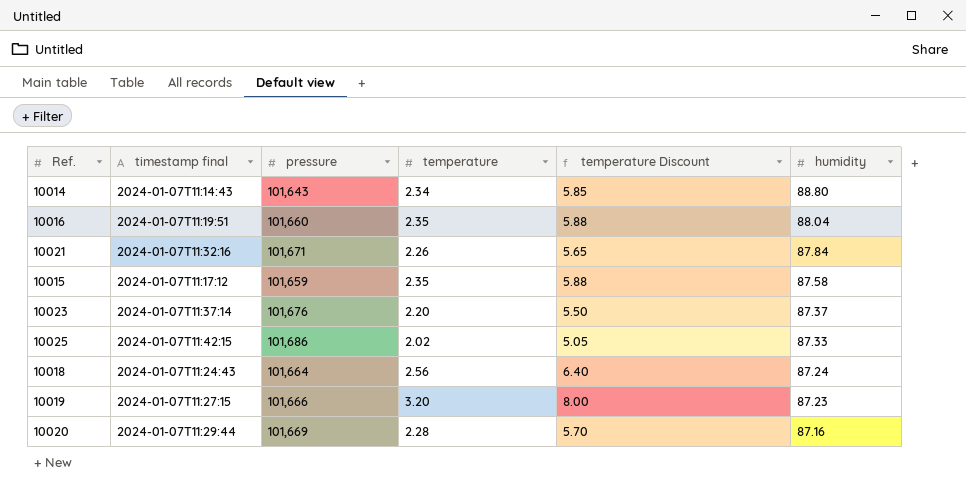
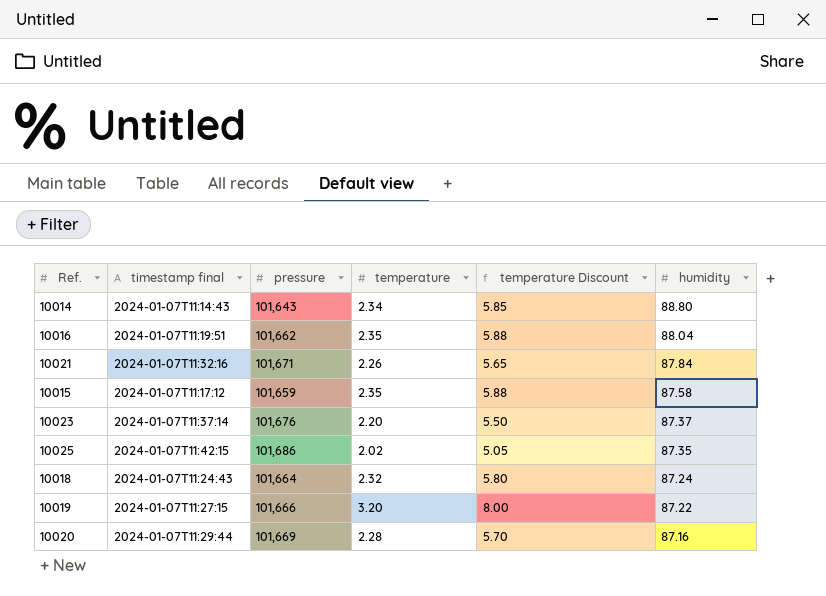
10016 | pressure: 101,660 -> 101,662
10025 | humidity: 87.33 -> 87.35
10018 | temperature: 2.56 -> 2.32
10018 | temperature Discount: 6.40 -> 5.80
10019 | humidity: 87.23 -> 87.22

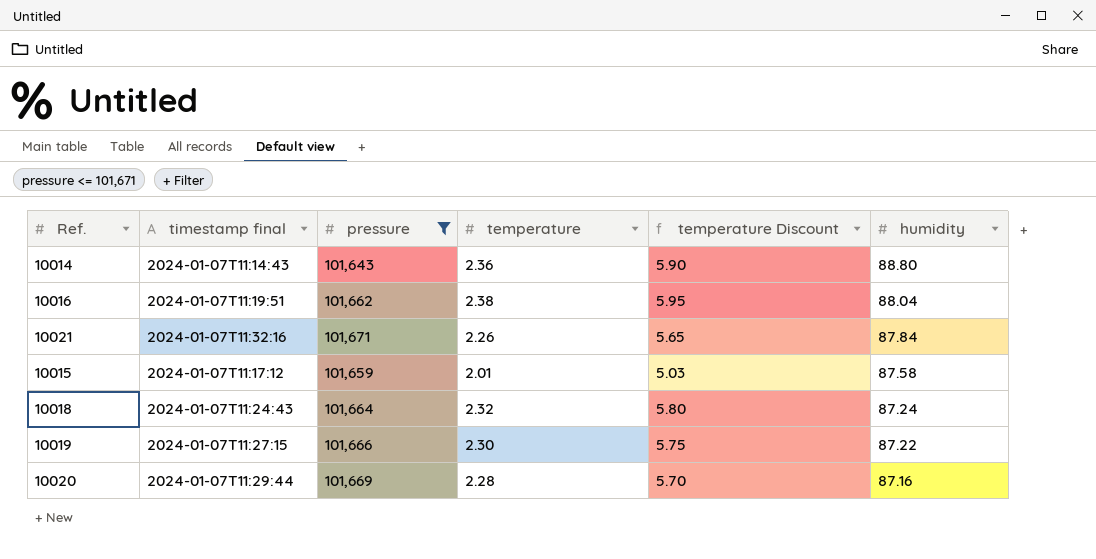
filter: none -> pressure <= 101,671
10014 | temperature: 2.34 -> 2.36
10014 | temperature Discount: 5.85 -> 5.90
10016 | temperature: 2.35 -> 2.38
10016 | temperature Discount: 5.88 -> 5.95
10015 | temperature: 2.35 -> 2.01
10015 | temperature Discount: 5.88 -> 5.03
10019 | temperature: 3.20 -> 2.30
10019 | temperature Discount: 8.00 -> 5.75

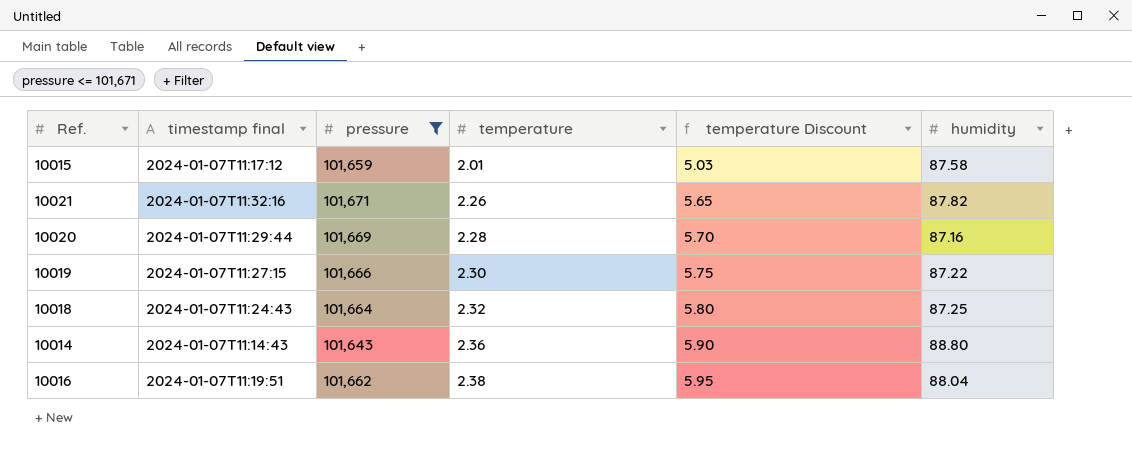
row order: humidity descending -> temperature ascending
10021 | humidity: 87.84 -> 87.82
10018 | humidity: 87.24 -> 87.25

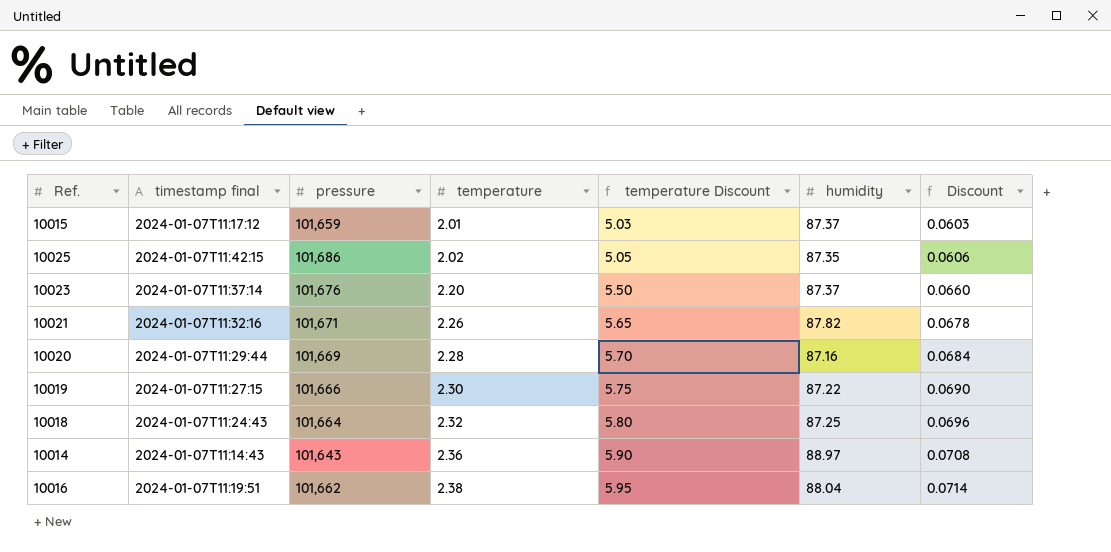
filter: pressure <= 101,671 -> none
column Discount | formula: none -> [temperature] * 0.03
10015 | humidity: 87.58 -> 87.37
10014 | humidity: 88.80 -> 88.97

